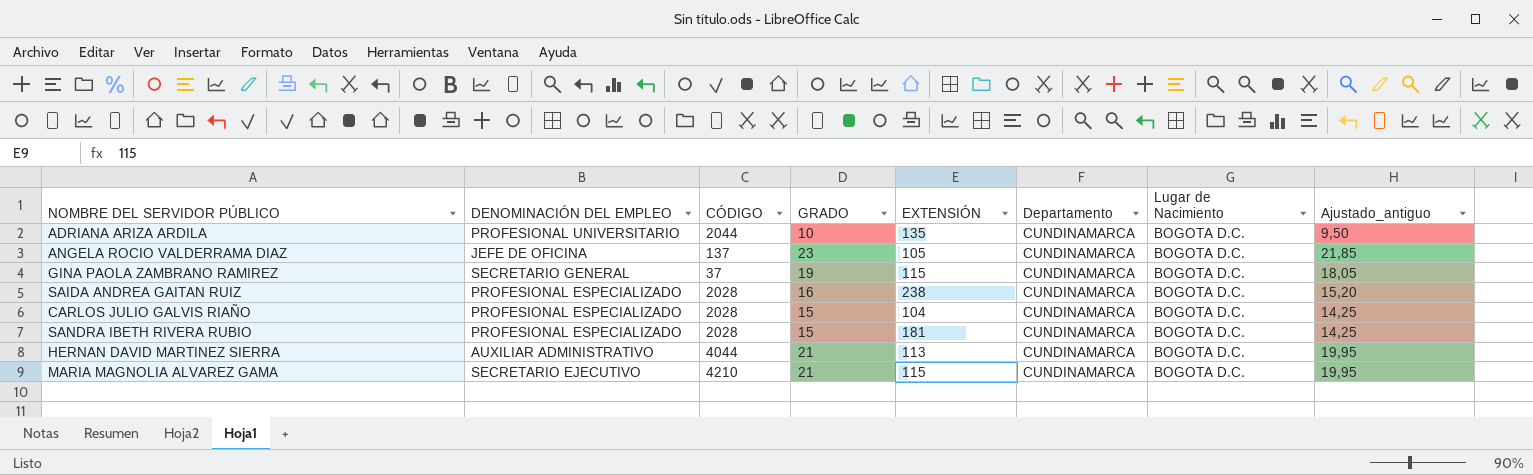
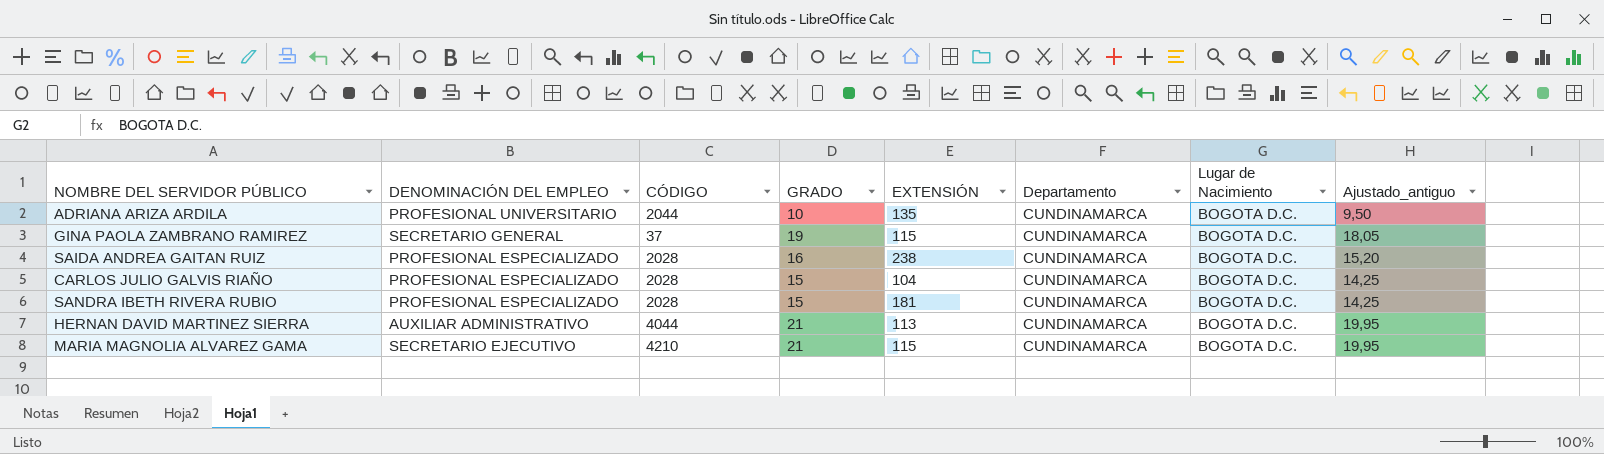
row ANGELA ROCIO VALDERRAMA DIAZ: JEFE DE OFICINA | 137 | 23 | 105 | CUNDINAMARCA | BOGOTA D.C. | 21,85 -> none

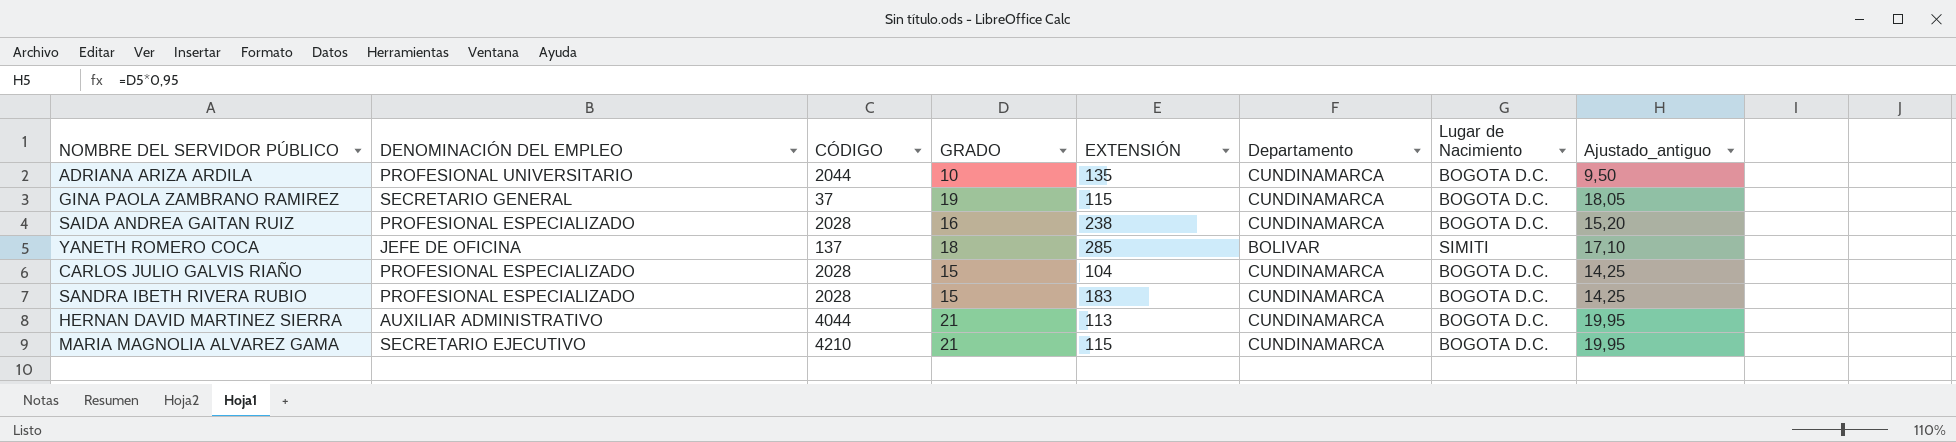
row YANETH ROMERO COCA: none -> JEFE DE OFICINA | 137 | 18 | 285 | BOLIVAR | SIMITI | 17,10
SANDRA IBETH RIVERA RUBIO | EXTENSIÓN: 181 -> 183

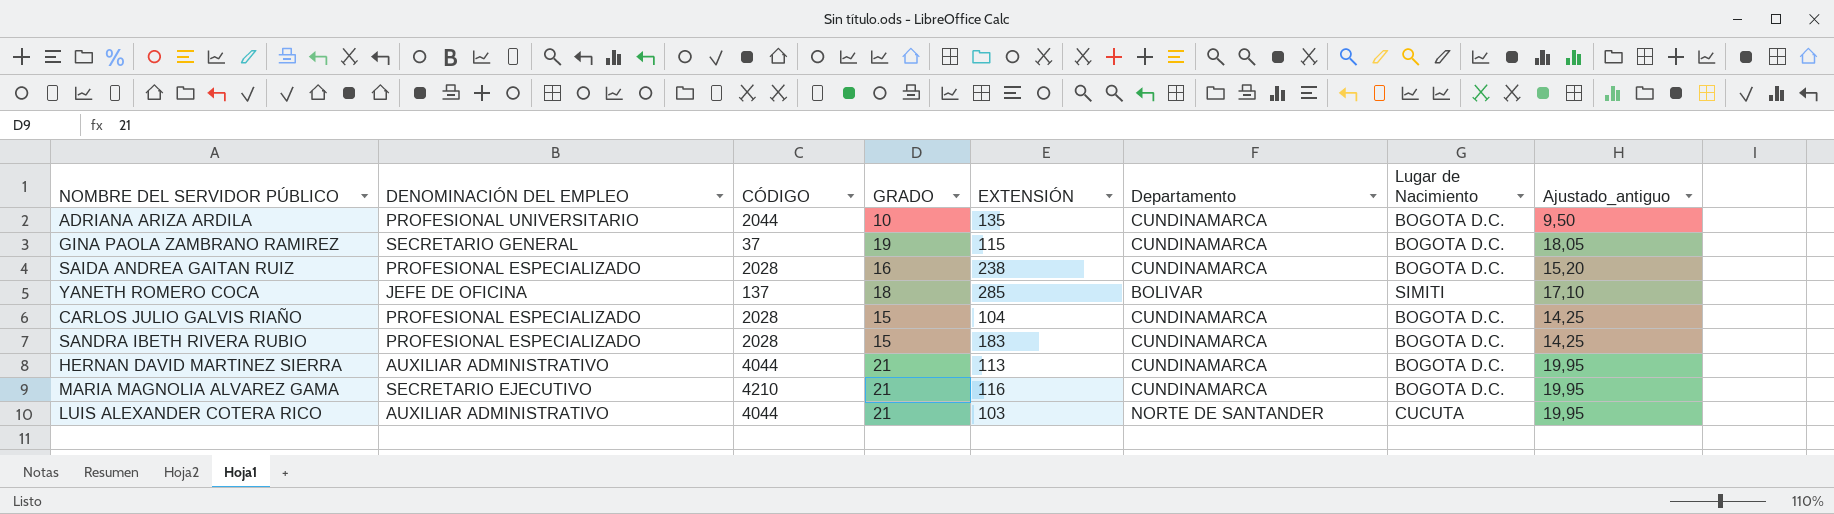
MARIA MAGNOLIA ALVAREZ GAMA | EXTENSIÓN: 115 -> 116
row LUIS ALEXANDER COTERA RICO: none -> AUXILIAR ADMINISTRATIVO | 4044 | 21 | 103 | NORTE DE SANTANDER | CUCUTA | 19,95

